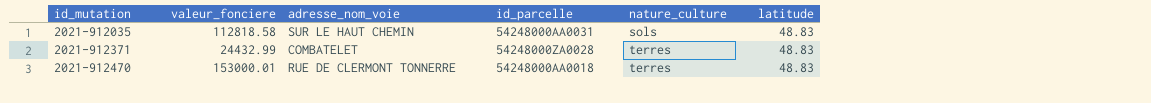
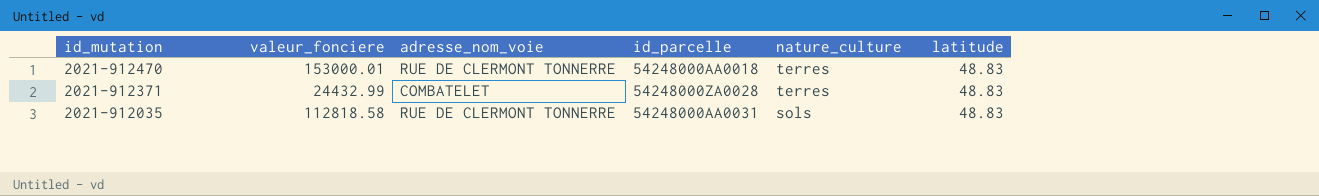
row order: id_mutation ascending -> id_mutation descending
2021-912035 | adresse_nom_voie: SUR LE HAUT CHEMIN -> RUE DE CLERMONT TONNERRE

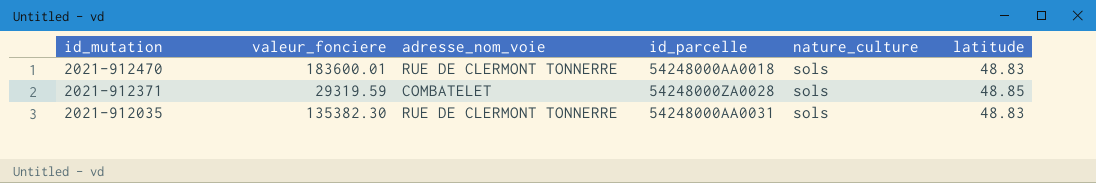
2021-912470 | valeur_fonciere: 153000.01 -> 183600.01
2021-912470 | nature_culture: terres -> sols
2021-912371 | valeur_fonciere: 24432.99 -> 29319.59
2021-912371 | nature_culture: terres -> sols
2021-912371 | latitude: 48.83 -> 48.85
2021-912035 | valeur_fonciere: 112818.58 -> 135382.30

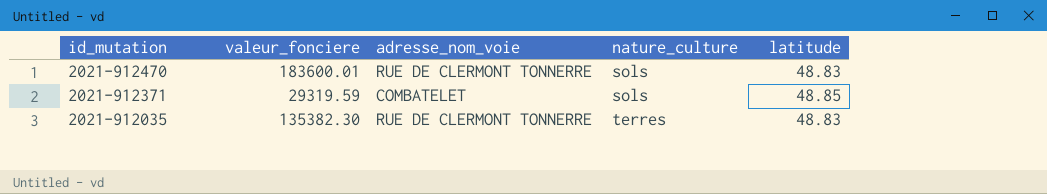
column id_parcelle | position: 4 -> none
2021-912035 | nature_culture: sols -> terres

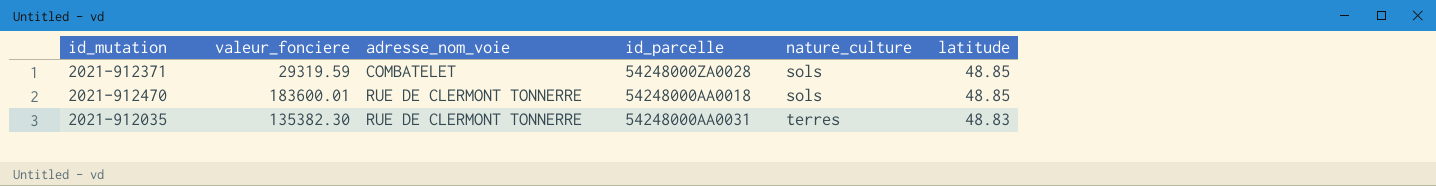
row order: id_mutation descending -> adresse_nom_voie ascending
column id_parcelle | position: none -> 4
2021-912470 | latitude: 48.83 -> 48.85

